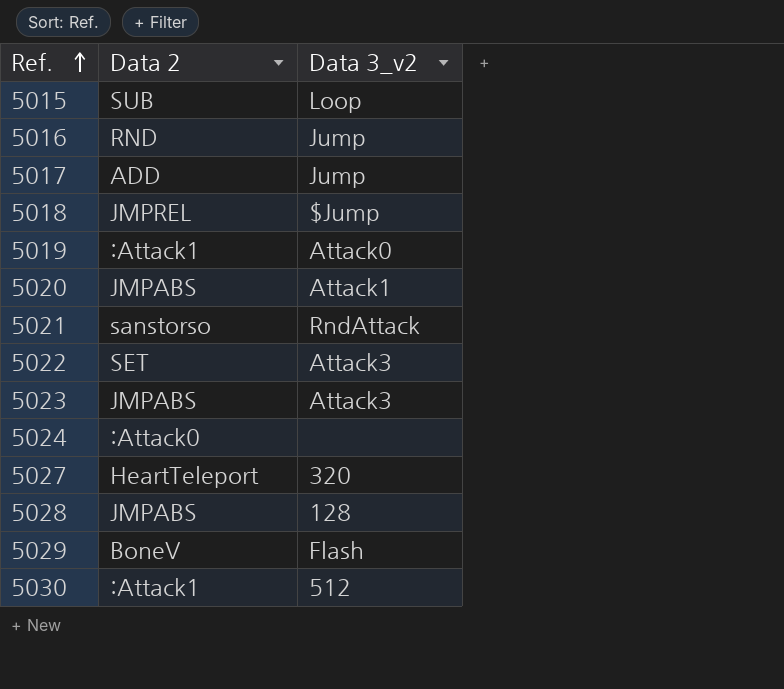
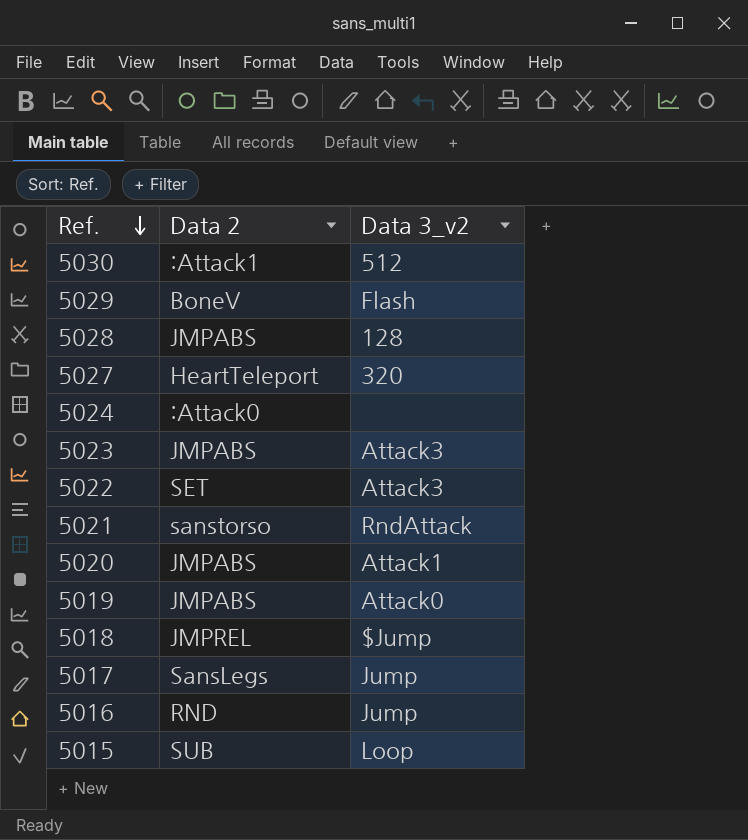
row order: Ref. ascending -> Ref. descending
5019 | Data 2: :Attack1 -> JMPABS
5017 | Data 2: ADD -> SansLegs

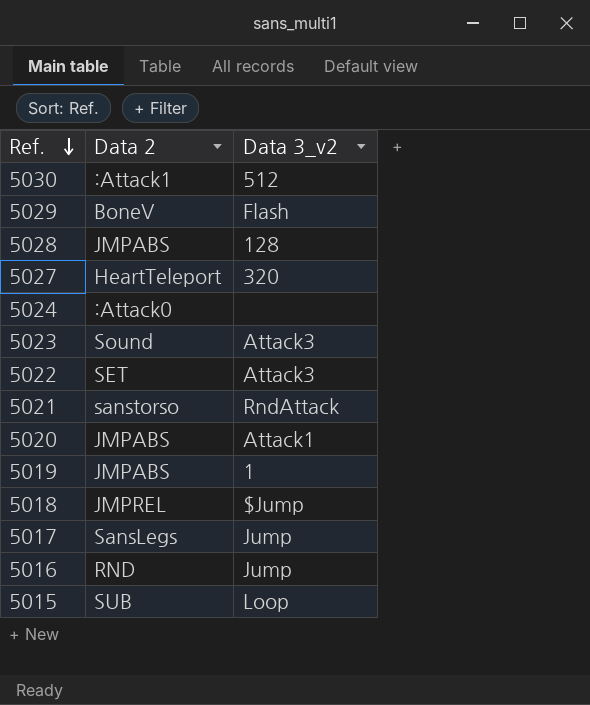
5023 | Data 2: JMPABS -> Sound
5019 | Data 3_v2: Attack0 -> 1

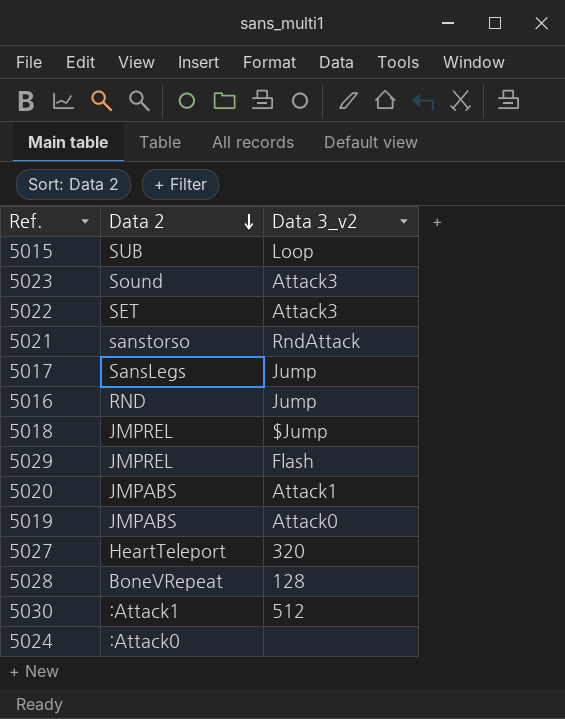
row order: Ref. descending -> Data 2 descending
5029 | Data 2: BoneV -> JMPREL
5019 | Data 3_v2: 1 -> Attack0
5028 | Data 2: JMPABS -> BoneVRepeat

